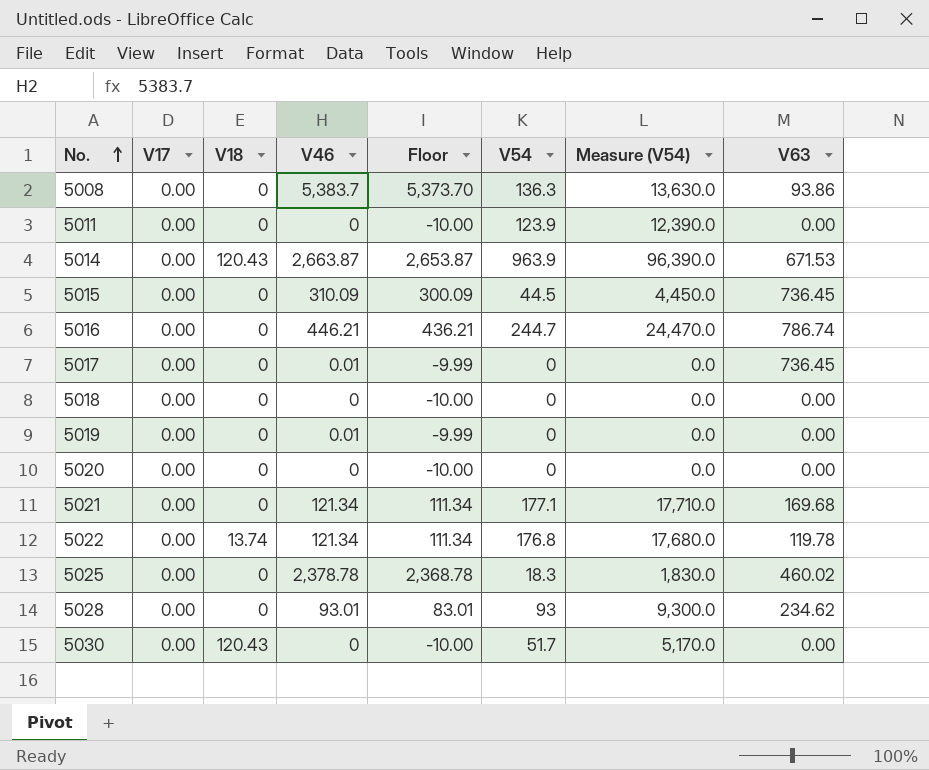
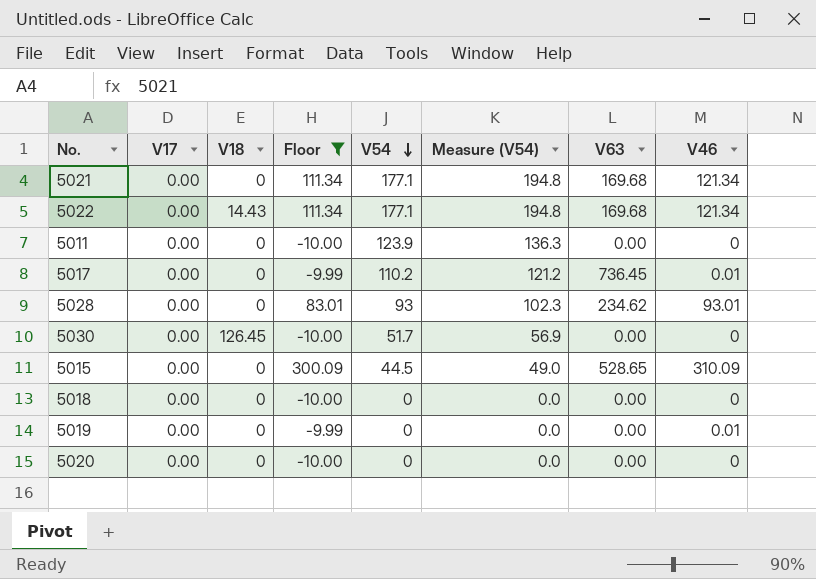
filter: none -> Floor <= 300.09
row order: No. ascending -> V54 descending
column Measure (V54) | formula: [V54] * 100 -> [V54] * 1.1
column V46 | position: 4 -> 8
5022 | V18: 13.74 -> 14.43
5022 | V54: 176.8 -> 177.1
5022 | V63: 119.78 -> 169.68
5017 | V54: 0 -> 110.2
5030 | V18: 120.43 -> 126.45
5015 | V63: 736.45 -> 528.65

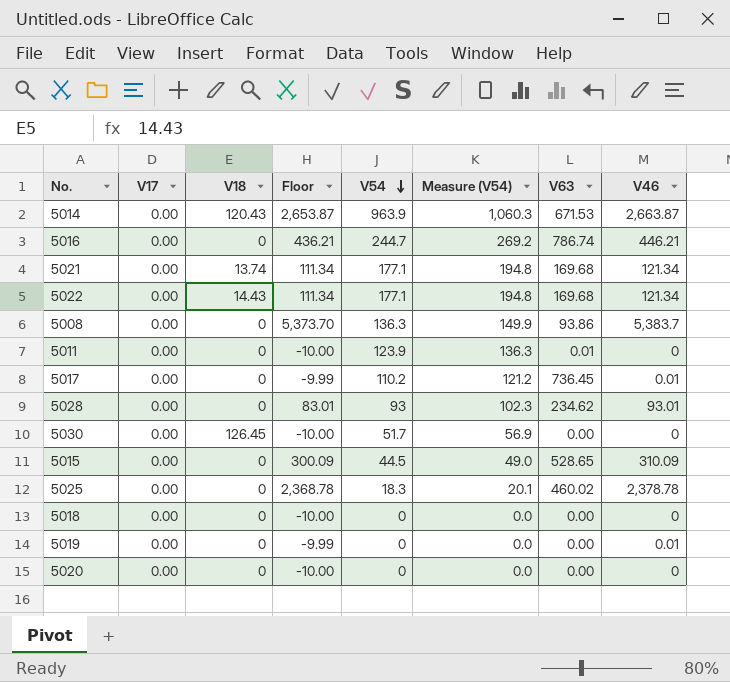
filter: Floor <= 300.09 -> none
5021 | V18: 0 -> 13.74
5011 | V63: 0.00 -> 0.01

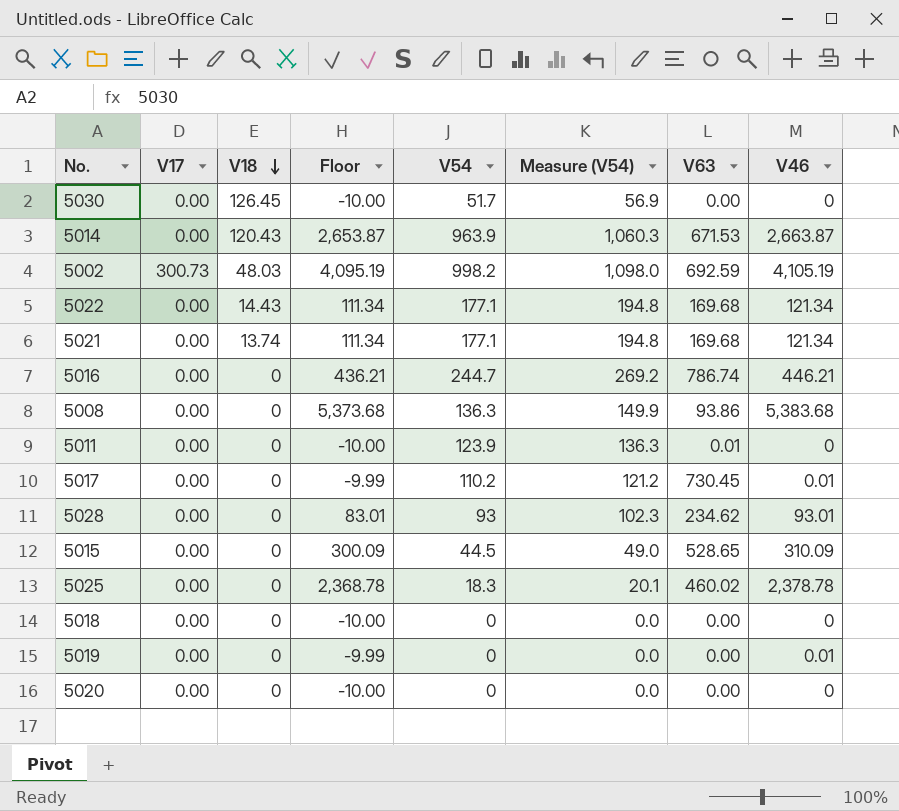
row order: V54 descending -> V18 descending
row 5002: none -> 300.73 | 48.03 | 4,095.19 | 998.2 | 1,098.0 | 692.59 | 4,105.19
5008 | Floor: 5,373.70 -> 5,373.68
5008 | V46: 5,383.7 -> 5,383.68
5017 | V63: 736.45 -> 730.45

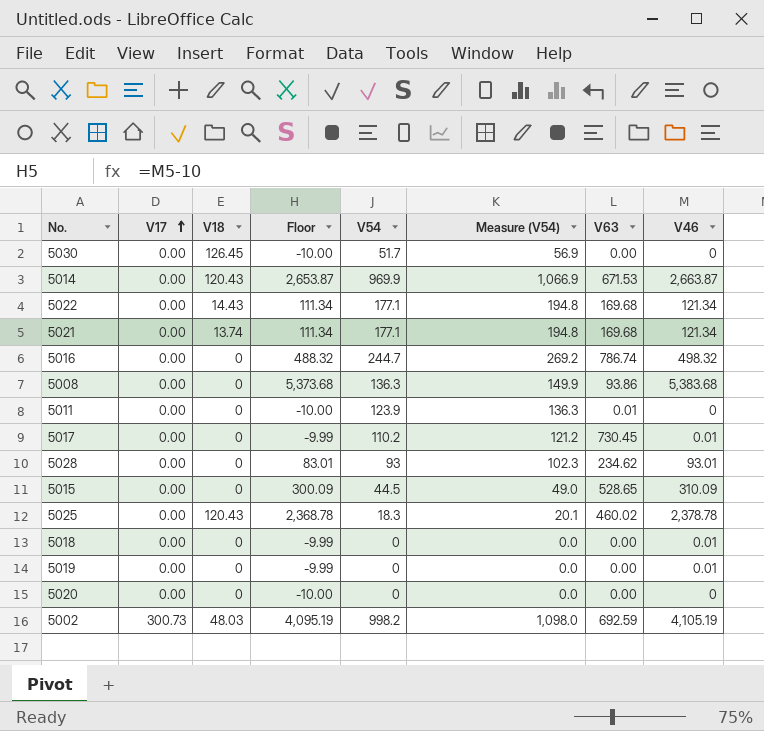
row order: V18 descending -> V17 ascending
5014 | V54: 963.9 -> 969.9
5014 | Measure (V54): 1,060.3 -> 1,066.9
5016 | Floor: 436.21 -> 488.32
5016 | V46: 446.21 -> 498.32
5025 | V18: 0 -> 120.43
5018 | Floor: -10.00 -> -9.99
5018 | V46: 0 -> 0.01

